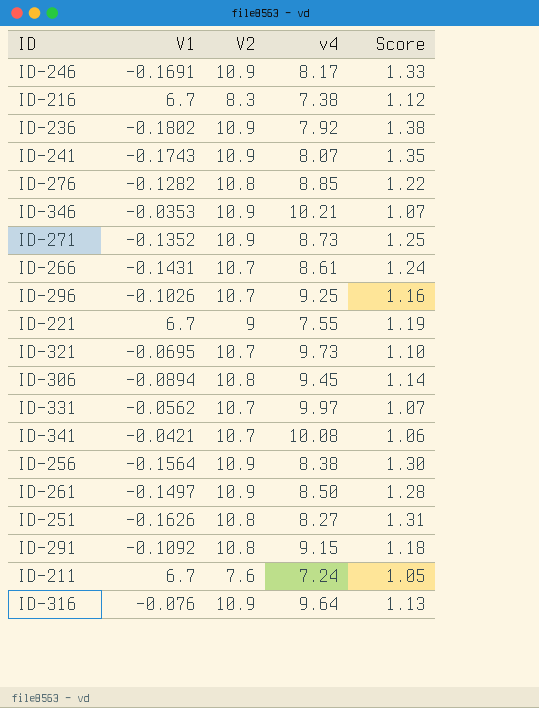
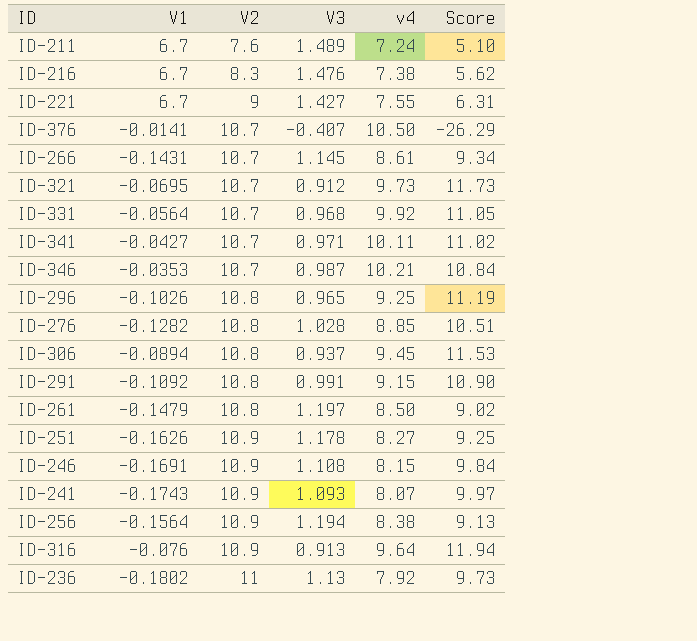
row order: none -> V2 ascending
column V3 | position: none -> 4
column Score | formula: [V2] / [v4] -> [V2] / [V3]
row ID-271: -0.1352 | 10.9 | 8.73 | 1.25 -> none
row ID-376: none -> -0.0141 | 10.7 | -0.407 | 10.50 | -26.29
ID-331 | V1: -0.0562 -> -0.0564
ID-331 | v4: 9.97 -> 9.92
ID-341 | V1: -0.0421 -> -0.0427
ID-341 | v4: 10.08 -> 10.11
ID-346 | V2: 10.9 -> 10.7
ID-296 | V2: 10.7 -> 10.8
ID-261 | V1: -0.1497 -> -0.1479
ID-261 | V2: 10.9 -> 10.8
ID-251 | V2: 10.8 -> 10.9
ID-246 | v4: 8.17 -> 8.15
ID-236 | V2: 10.9 -> 11

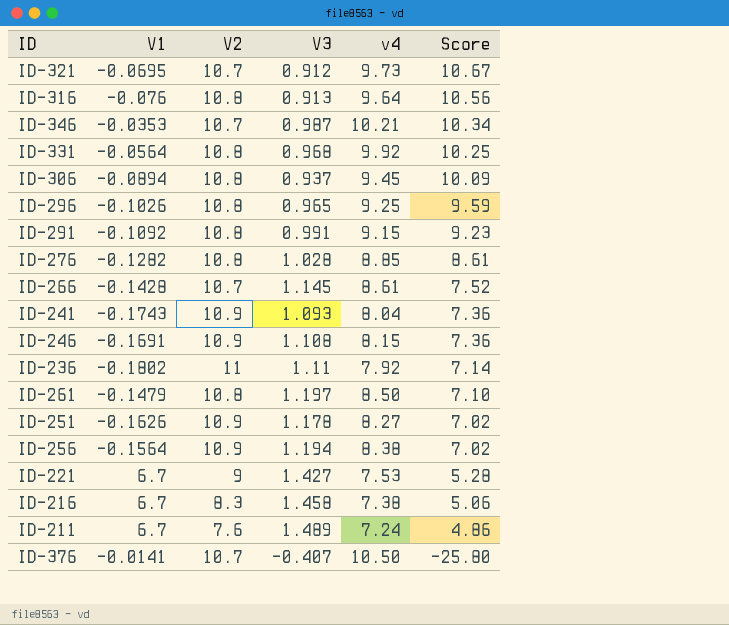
row order: V2 ascending -> Score descending
column Score | formula: [V2] / [V3] -> [v4] / [V3]
row ID-341: -0.0427 | 10.7 | 0.971 | 10.11 | 11.02 -> none
ID-316 | V2: 10.9 -> 10.8
ID-331 | V2: 10.7 -> 10.8
ID-266 | V1: -0.1431 -> -0.1428
ID-241 | v4: 8.07 -> 8.04
ID-236 | V3: 1.13 -> 1.11
ID-221 | v4: 7.55 -> 7.53
ID-216 | V3: 1.476 -> 1.458

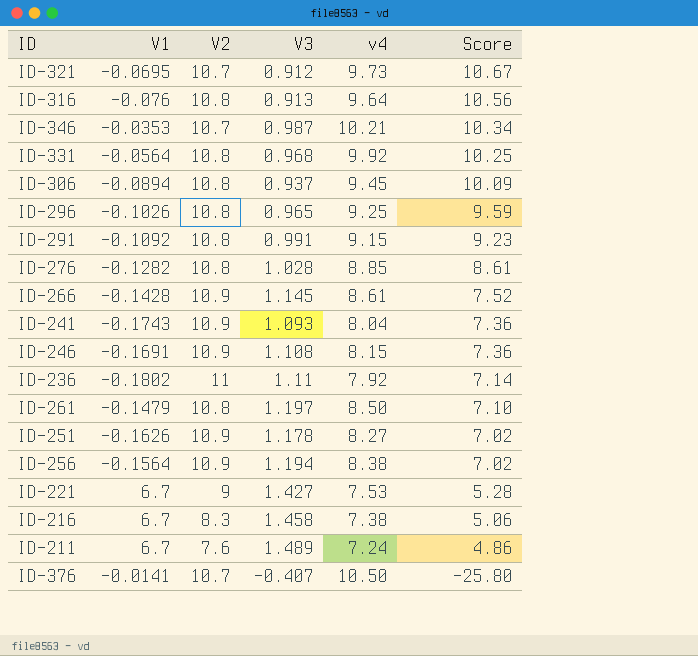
ID-266 | V2: 10.7 -> 10.9

